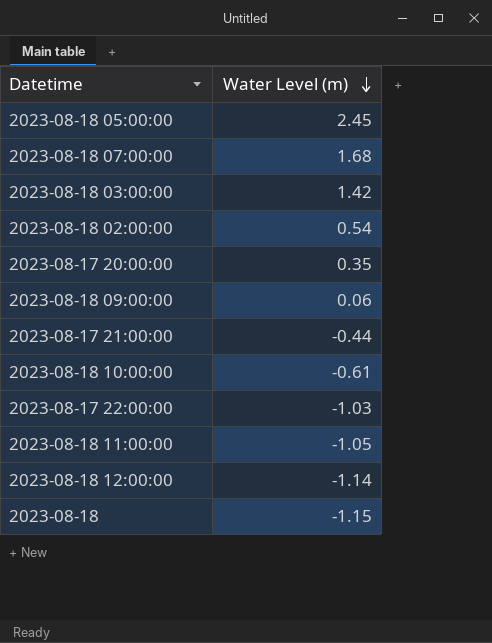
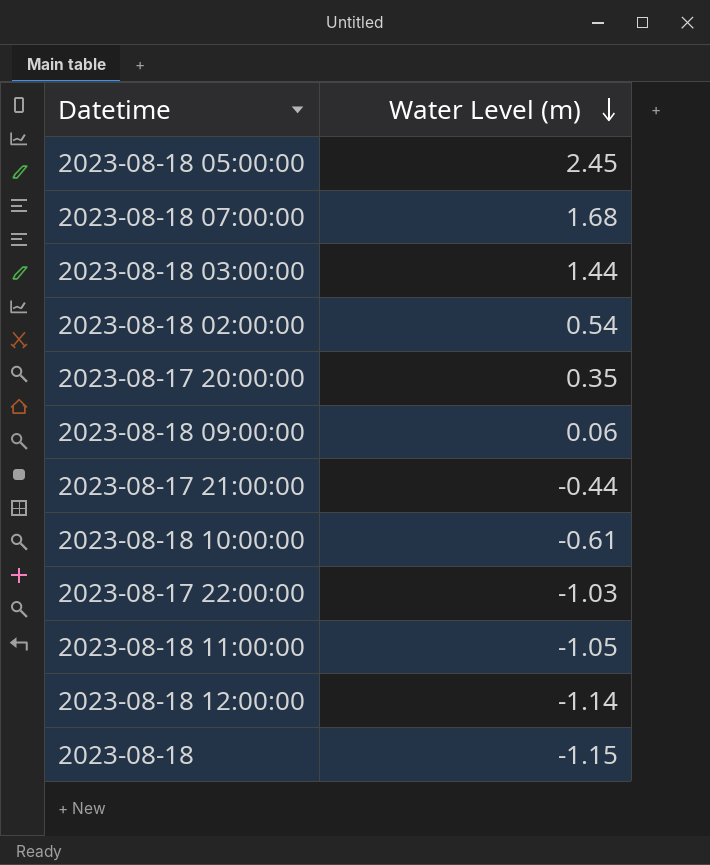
2023-08-18 03:00:00 | Water Level (m): 1.42 -> 1.44

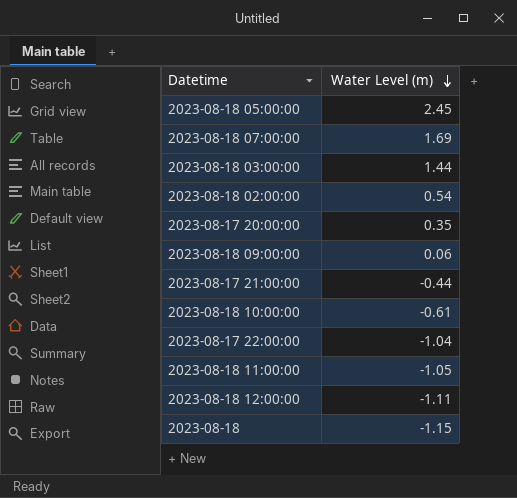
2023-08-18 07:00:00 | Water Level (m): 1.68 -> 1.69
2023-08-17 22:00:00 | Water Level (m): -1.03 -> -1.04
2023-08-18 12:00:00 | Water Level (m): -1.14 -> -1.11

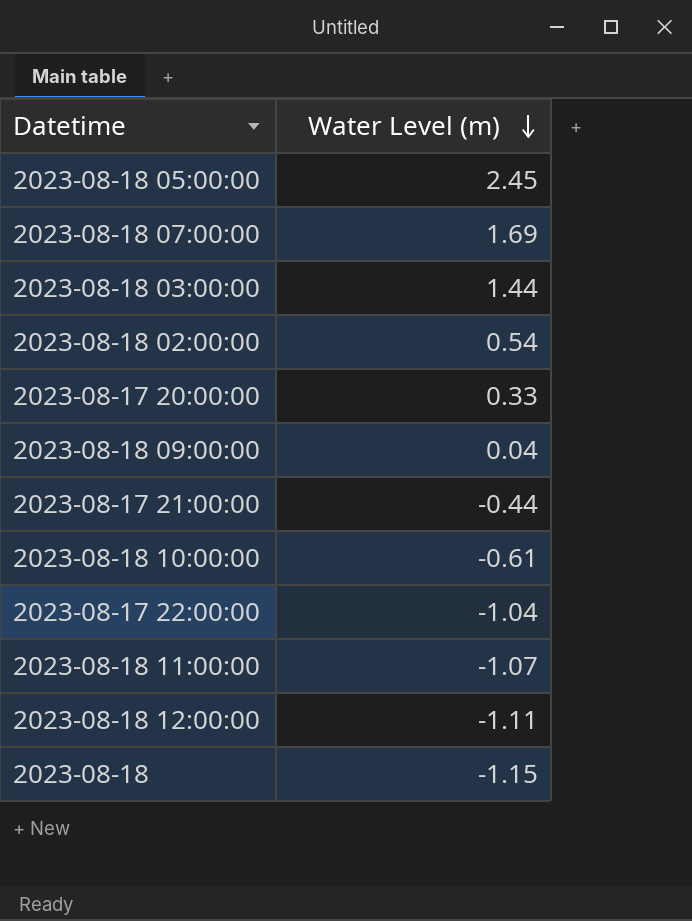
2023-08-17 20:00:00 | Water Level (m): 0.35 -> 0.33
2023-08-18 09:00:00 | Water Level (m): 0.06 -> 0.04
2023-08-18 11:00:00 | Water Level (m): -1.05 -> -1.07

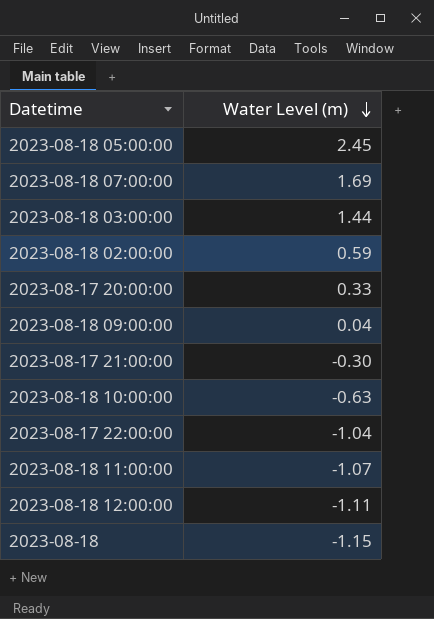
2023-08-18 02:00:00 | Water Level (m): 0.54 -> 0.59
2023-08-17 21:00:00 | Water Level (m): -0.44 -> -0.30
2023-08-18 10:00:00 | Water Level (m): -0.61 -> -0.63

